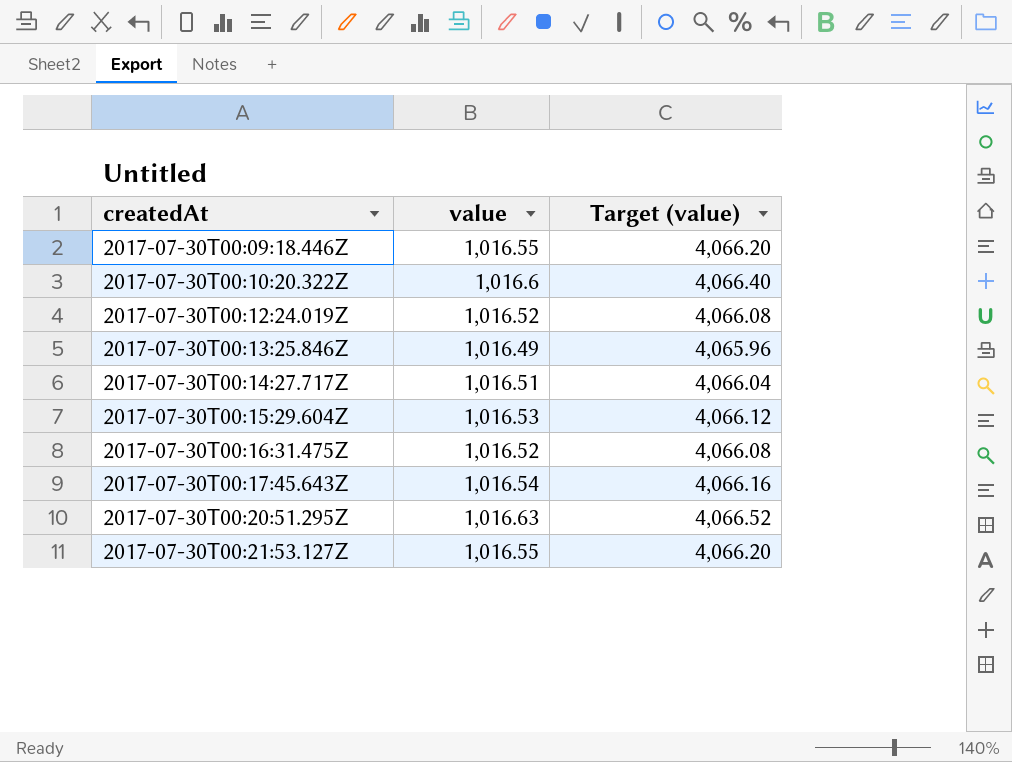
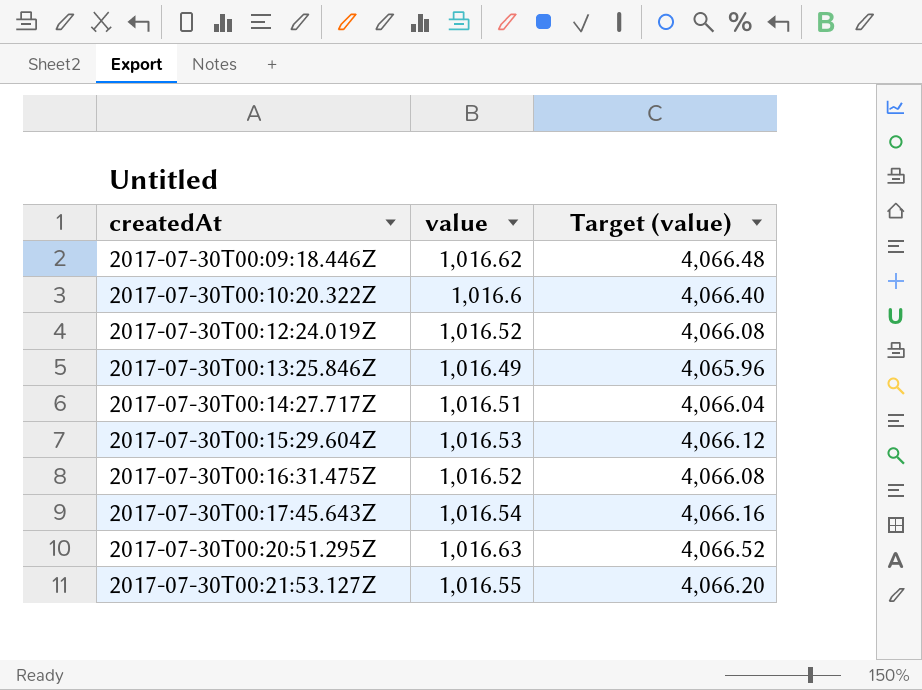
2017-07-30T00:09:18.446Z | value: 1,016.55 -> 1,016.62
2017-07-30T00:09:18.446Z | Target (value): 4,066.20 -> 4,066.48

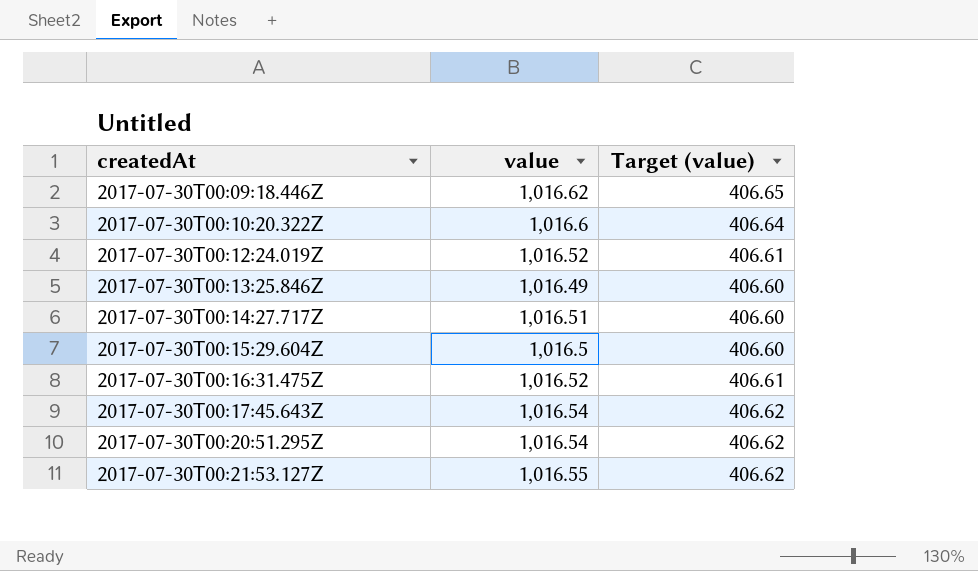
column Target (value) | formula: [value] * 4 -> [value] * 0.4
2017-07-30T00:15:29.604Z | value: 1,016.53 -> 1,016.5
2017-07-30T00:20:51.295Z | value: 1,016.63 -> 1,016.54

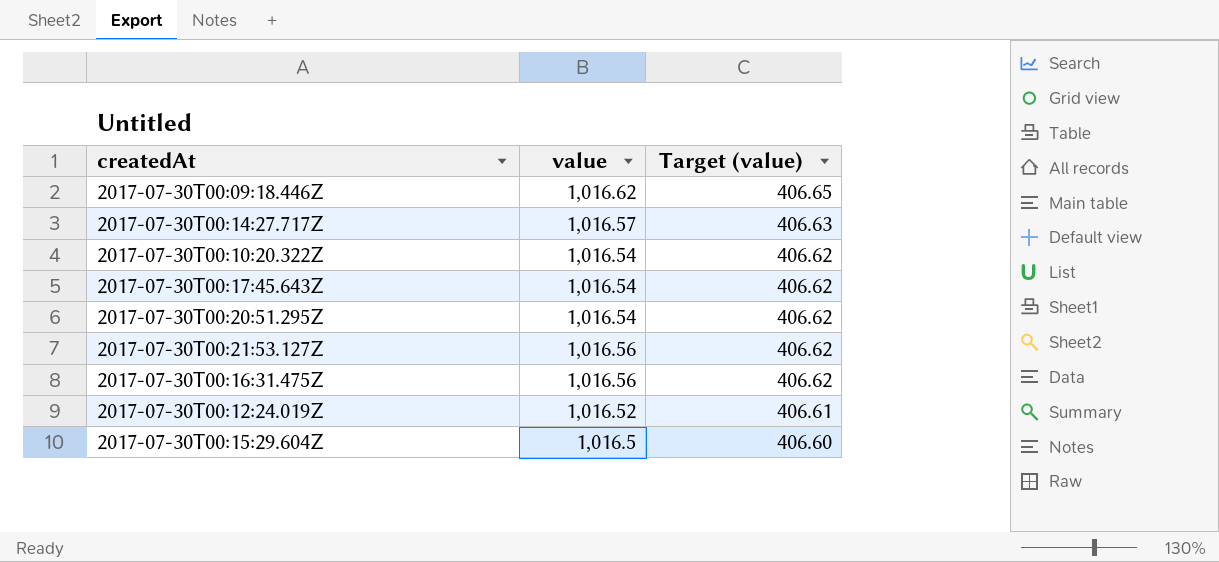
row order: createdAt ascending -> Target (value) descending
row 2017-07-30T00:13:25.846Z: 1,016.49 | 406.60 -> none
2017-07-30T00:14:27.717Z | value: 1,016.51 -> 1,016.57
2017-07-30T00:14:27.717Z | Target (value): 406.60 -> 406.63
2017-07-30T00:10:20.322Z | value: 1,016.6 -> 1,016.54
2017-07-30T00:10:20.322Z | Target (value): 406.64 -> 406.62
2017-07-30T00:21:53.127Z | value: 1,016.55 -> 1,016.56
2017-07-30T00:16:31.475Z | value: 1,016.52 -> 1,016.56
2017-07-30T00:16:31.475Z | Target (value): 406.61 -> 406.62

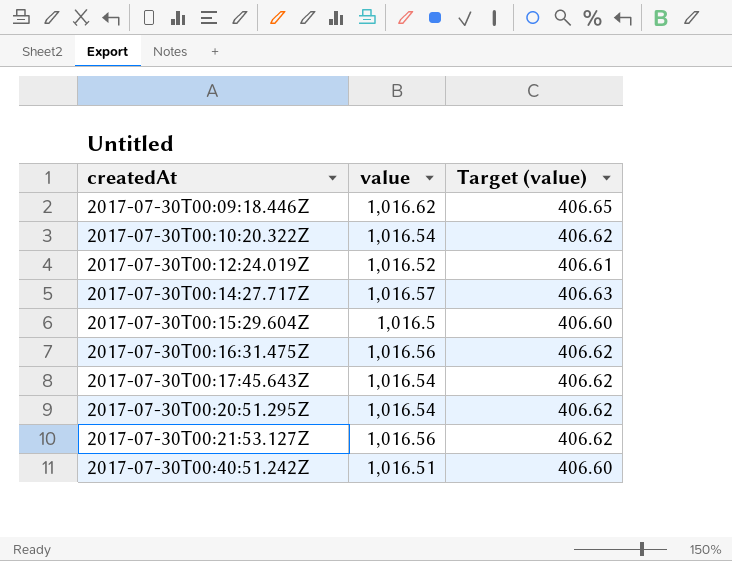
row order: Target (value) descending -> createdAt ascending
row 2017-07-30T00:40:51.242Z: none -> 1,016.51 | 406.60

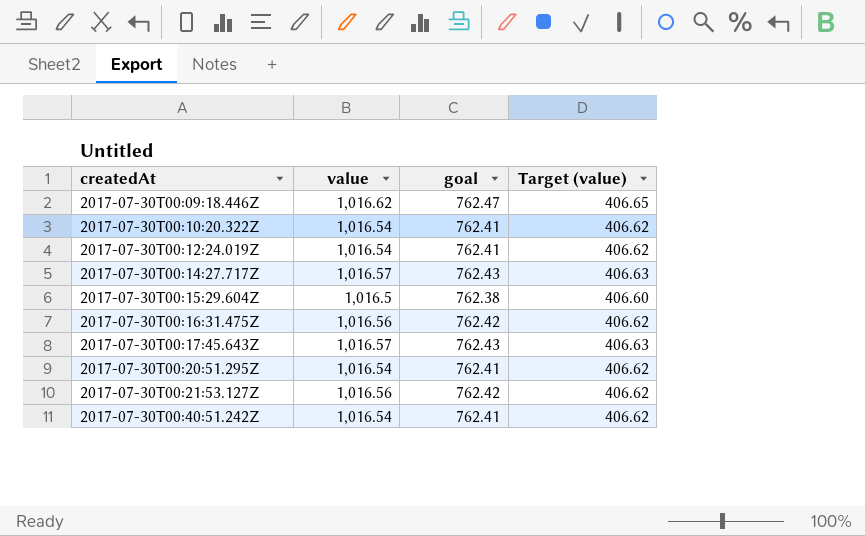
column goal | formula: none -> [value] * 0.75
2017-07-30T00:12:24.019Z | value: 1,016.52 -> 1,016.54
2017-07-30T00:12:24.019Z | Target (value): 406.61 -> 406.62
2017-07-30T00:17:45.643Z | value: 1,016.54 -> 1,016.57
2017-07-30T00:17:45.643Z | Target (value): 406.62 -> 406.63
2017-07-30T00:40:51.242Z | value: 1,016.51 -> 1,016.54
2017-07-30T00:40:51.242Z | Target (value): 406.60 -> 406.62

